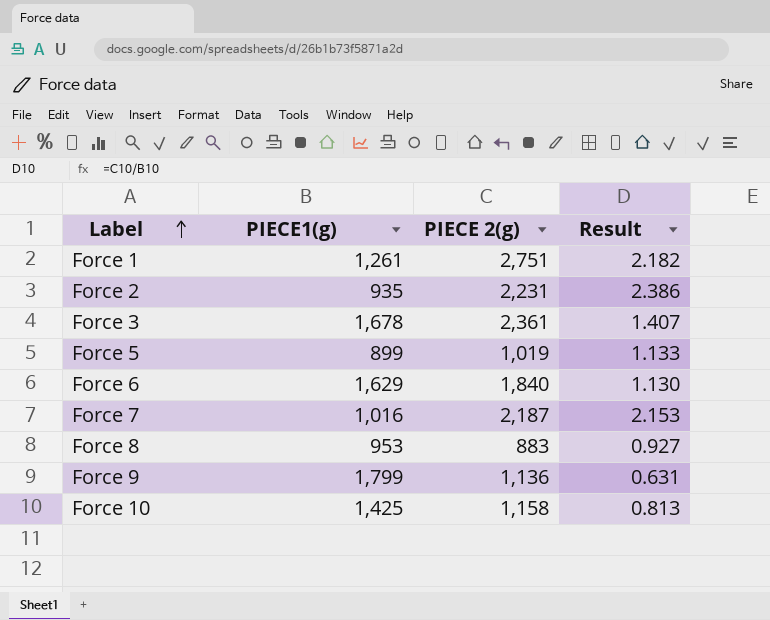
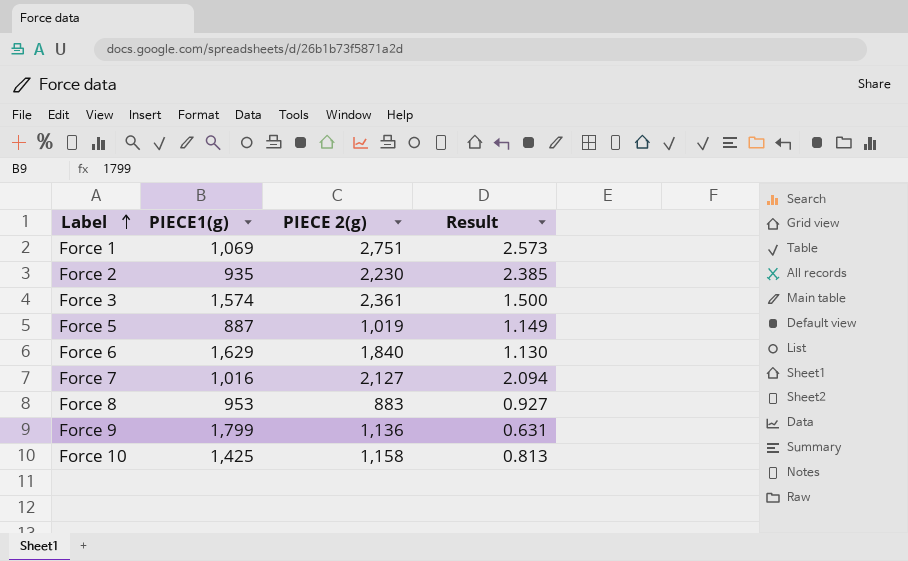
Force 1 | PIECE1(g): 1,261 -> 1,069
Force 1 | Result: 2.182 -> 2.573
Force 2 | PIECE 2(g): 2,231 -> 2,230
Force 2 | Result: 2.386 -> 2.385
Force 3 | PIECE1(g): 1,678 -> 1,574
Force 3 | Result: 1.407 -> 1.500
Force 5 | PIECE1(g): 899 -> 887
Force 5 | Result: 1.133 -> 1.149
Force 7 | PIECE 2(g): 2,187 -> 2,127
Force 7 | Result: 2.153 -> 2.094

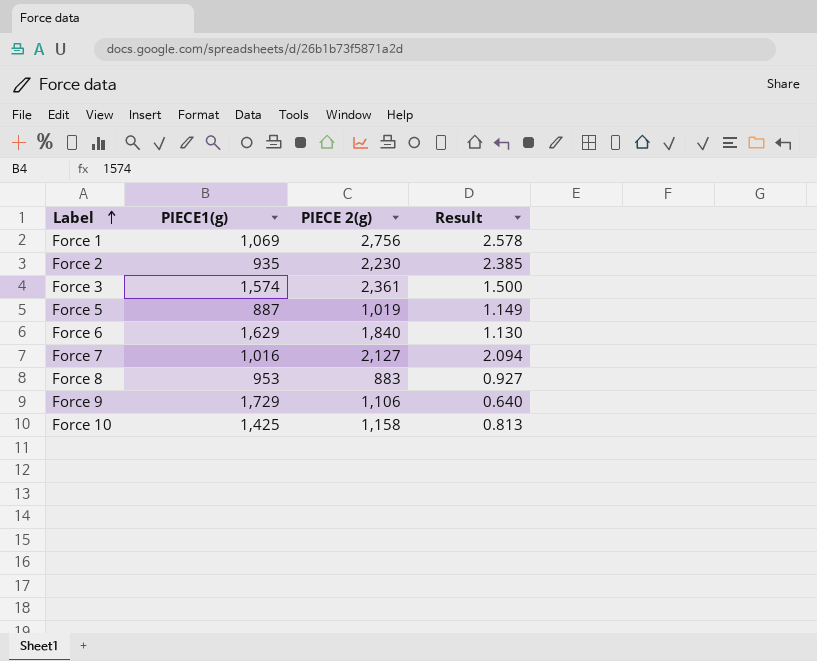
Force 1 | PIECE 2(g): 2,751 -> 2,756
Force 1 | Result: 2.573 -> 2.578
Force 9 | PIECE1(g): 1,799 -> 1,729
Force 9 | PIECE 2(g): 1,136 -> 1,106
Force 9 | Result: 0.631 -> 0.640

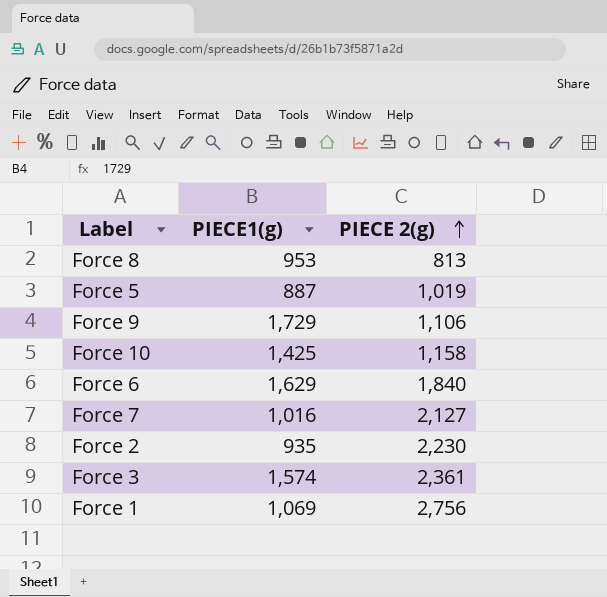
row order: Label ascending -> PIECE 2(g) ascending
column Result | formula: [PIECE 2(g)] / [PIECE1(g)] -> none
Force 8 | PIECE 2(g): 883 -> 813

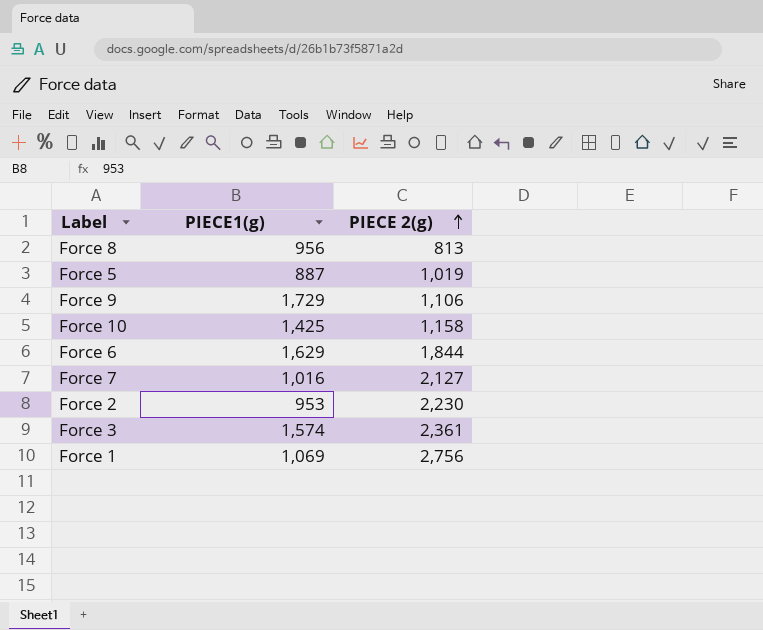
Force 8 | PIECE1(g): 953 -> 956
Force 6 | PIECE 2(g): 1,840 -> 1,844
Force 2 | PIECE1(g): 935 -> 953

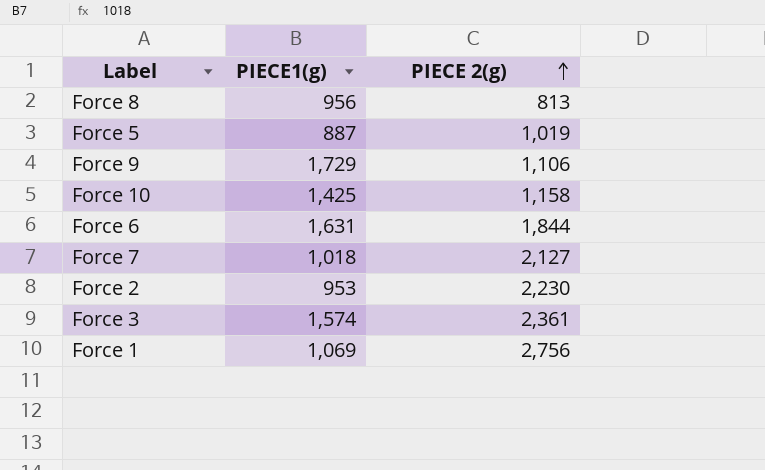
Force 6 | PIECE1(g): 1,629 -> 1,631
Force 7 | PIECE1(g): 1,016 -> 1,018

